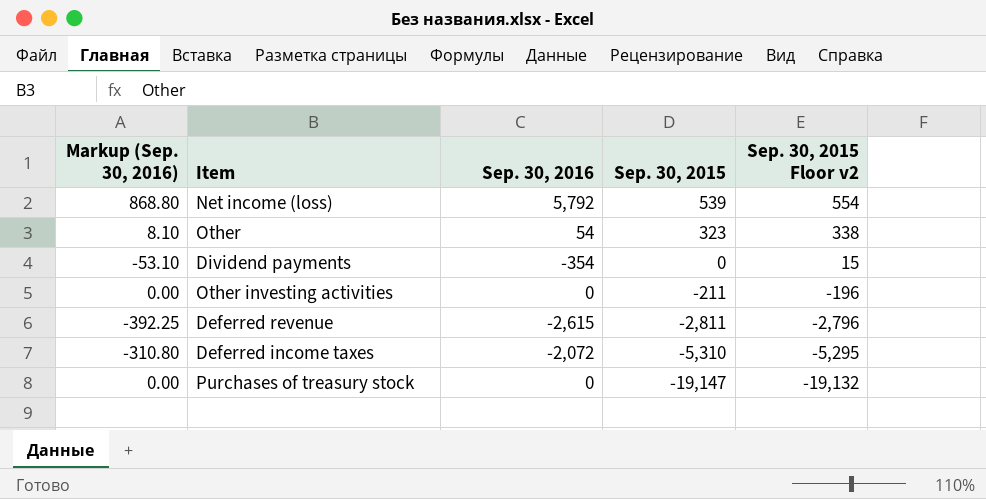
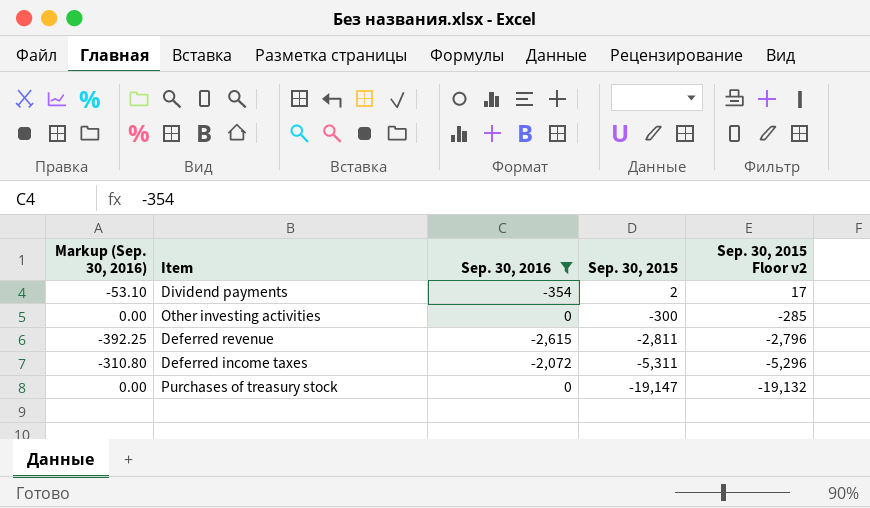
filter: none -> Sep. 30, 2016 <= 0
Dividend payments | Sep. 30, 2015: 0 -> 2
Dividend payments | Sep. 30, 2015 Floor v2: 15 -> 17
Other investing activities | Sep. 30, 2015: -211 -> -300
Other investing activities | Sep. 30, 2015 Floor v2: -196 -> -285
Deferred income taxes | Sep. 30, 2015: -5,310 -> -5,311
Deferred income taxes | Sep. 30, 2015 Floor v2: -5,295 -> -5,296

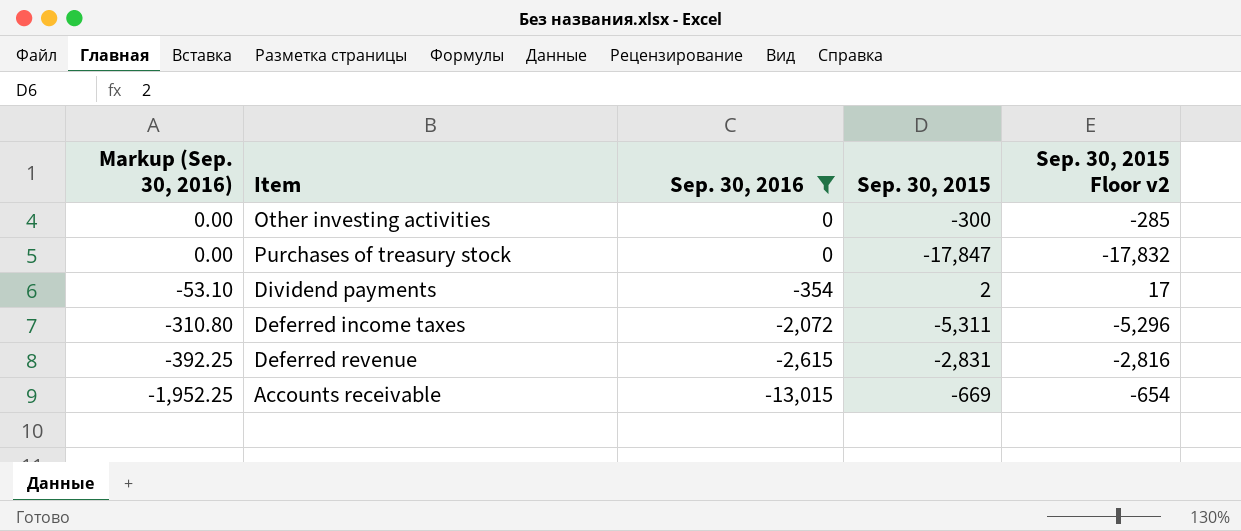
row order: Sep. 30, 2015 descending -> Markup (Sep. 30, 2016) descending
Purchases of treasury stock | Sep. 30, 2015: -19,147 -> -17,847
Purchases of treasury stock | Sep. 30, 2015 Floor v2: -19,132 -> -17,832
Deferred revenue | Sep. 30, 2015: -2,811 -> -2,831
Deferred revenue | Sep. 30, 2015 Floor v2: -2,796 -> -2,816
row Accounts receivable: none -> -1,952.25 | -13,015 | -669 | -654

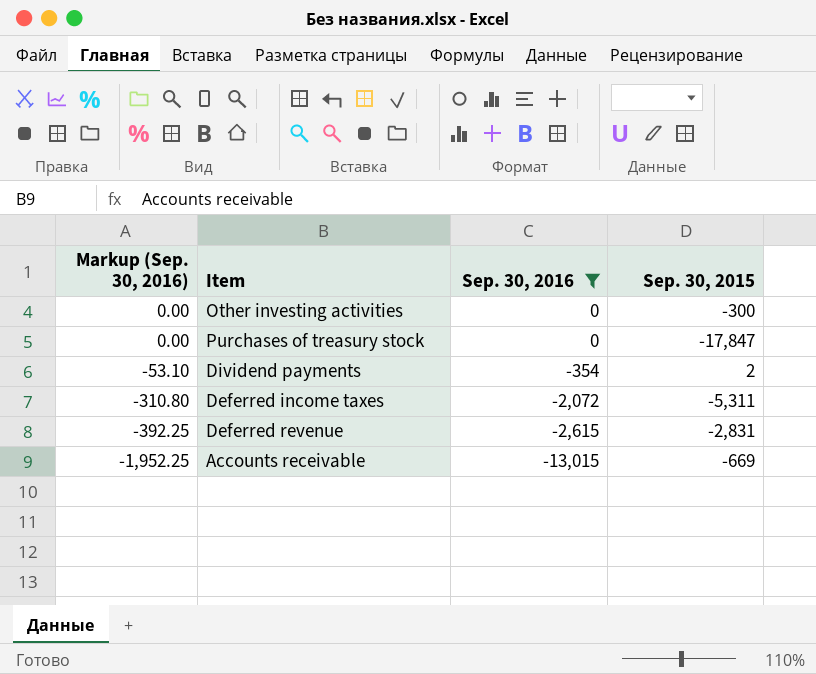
column Sep. 30, 2015 Floor v2 | formula: [Sep. 30, 2015] + 15 -> none

